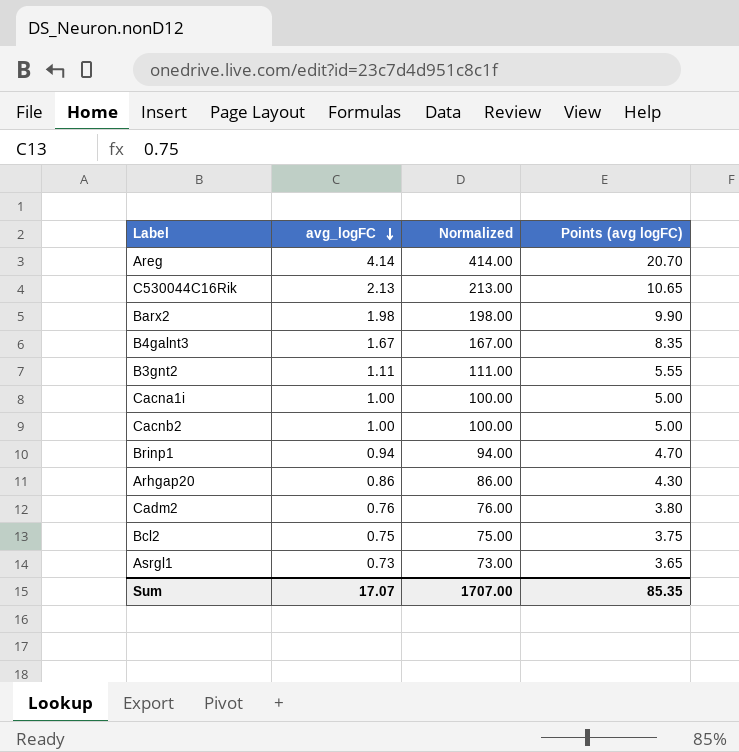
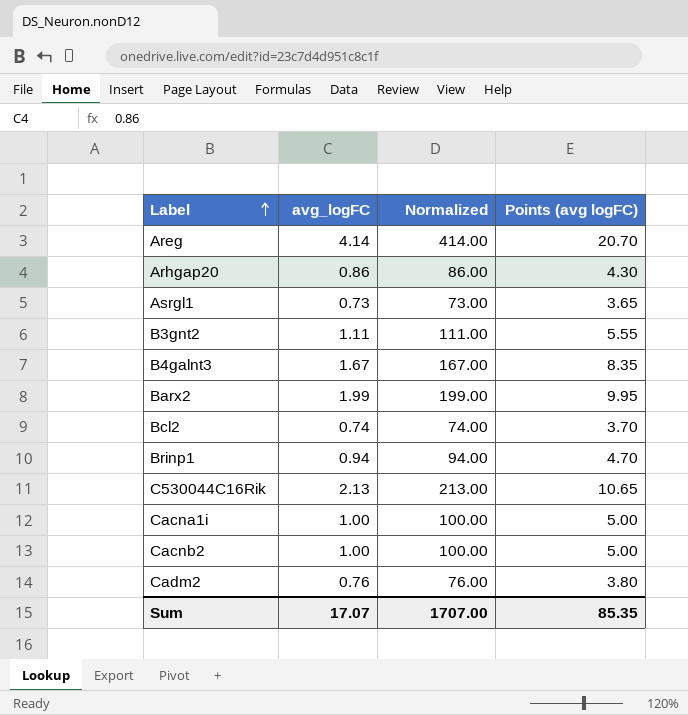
row order: avg_logFC descending -> Label ascending
Barx2 | avg_logFC: 1.98 -> 1.99
Barx2 | Normalized: 198.00 -> 199.00
Barx2 | Points (avg logFC): 9.90 -> 9.95
Bcl2 | avg_logFC: 0.75 -> 0.74
Bcl2 | Normalized: 75.00 -> 74.00
Bcl2 | Points (avg logFC): 3.75 -> 3.70

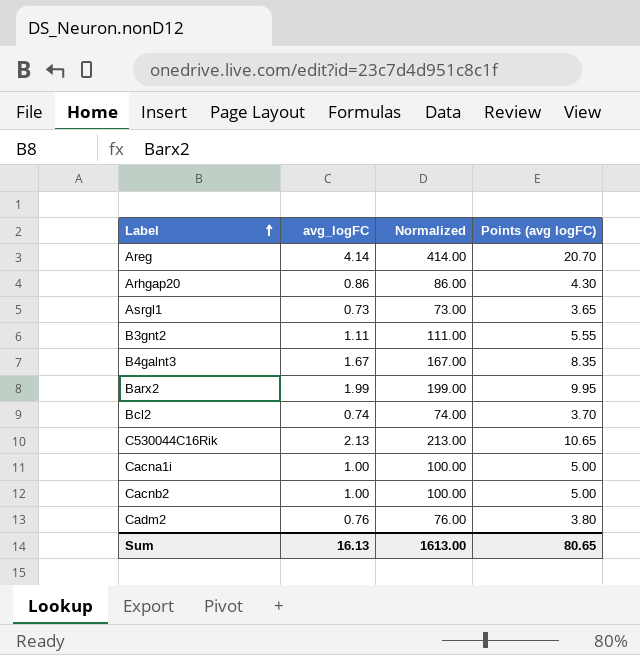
row Brinp1: 0.94 | 94.00 | 4.70 -> none
Sum | avg_logFC: 17.07 -> 16.13
Sum | Normalized: 1707.00 -> 1613.00
Sum | Points (avg logFC): 85.35 -> 80.65

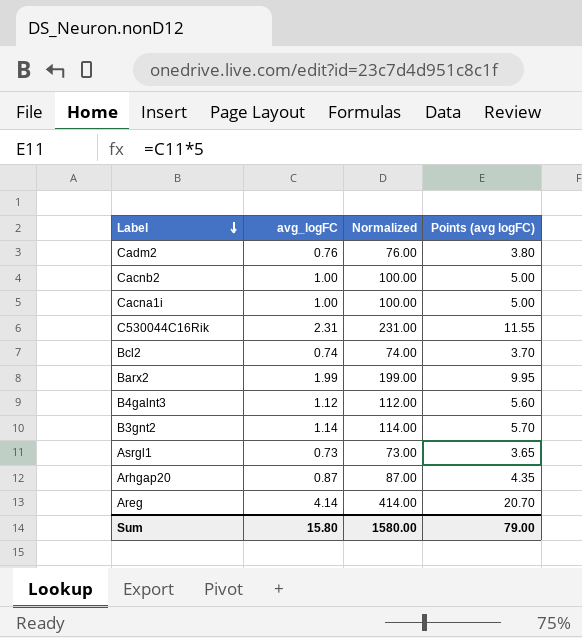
row order: Label ascending -> Label descending
C530044C16Rik | avg_logFC: 2.13 -> 2.31
C530044C16Rik | Normalized: 213.00 -> 231.00
C530044C16Rik | Points (avg logFC): 10.65 -> 11.55
B4galnt3 | avg_logFC: 1.67 -> 1.12
B4galnt3 | Normalized: 167.00 -> 112.00
B4galnt3 | Points (avg logFC): 8.35 -> 5.60
B3gnt2 | avg_logFC: 1.11 -> 1.14
B3gnt2 | Normalized: 111.00 -> 114.00
B3gnt2 | Points (avg logFC): 5.55 -> 5.70
Arhgap20 | avg_logFC: 0.86 -> 0.87
Arhgap20 | Normalized: 86.00 -> 87.00
Arhgap20 | Points (avg logFC): 4.30 -> 4.35
Sum | avg_logFC: 16.13 -> 15.80
Sum | Normalized: 1613.00 -> 1580.00
Sum | Points (avg logFC): 80.65 -> 79.00

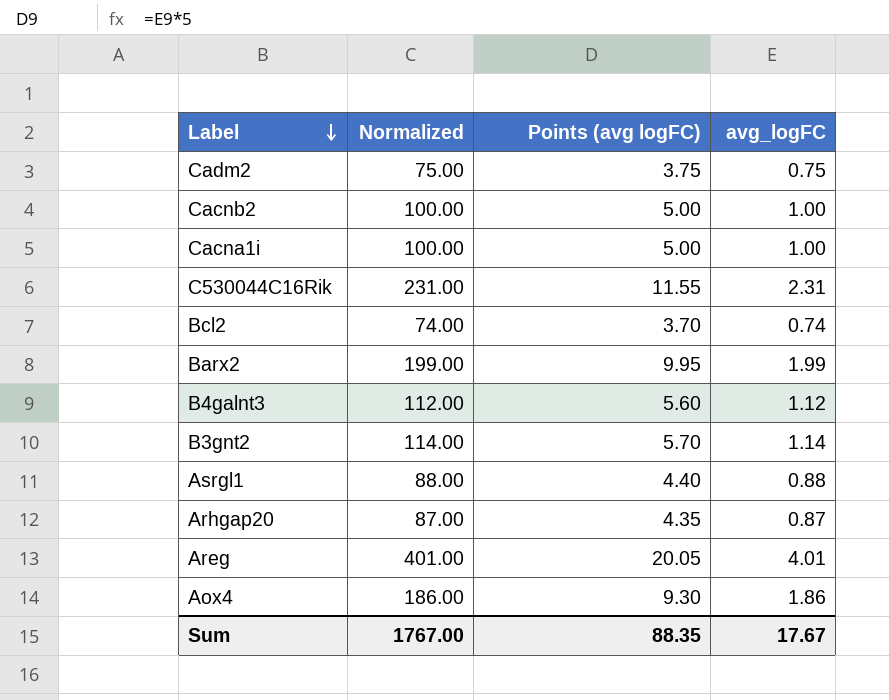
column avg_logFC | position: 2 -> 4
Cadm2 | Normalized: 76.00 -> 75.00
Cadm2 | Points (avg logFC): 3.80 -> 3.75
Cadm2 | avg_logFC: 0.76 -> 0.75
Asrgl1 | Normalized: 73.00 -> 88.00
Asrgl1 | Points (avg logFC): 3.65 -> 4.40
Asrgl1 | avg_logFC: 0.73 -> 0.88
Areg | Normalized: 414.00 -> 401.00
Areg | Points (avg logFC): 20.70 -> 20.05
Areg | avg_logFC: 4.14 -> 4.01
row Aox4: none -> 186.00 | 9.30 | 1.86
Sum | Normalized: 1580.00 -> 1767.00
Sum | Points (avg logFC): 79.00 -> 88.35
Sum | avg_logFC: 15.80 -> 17.67

